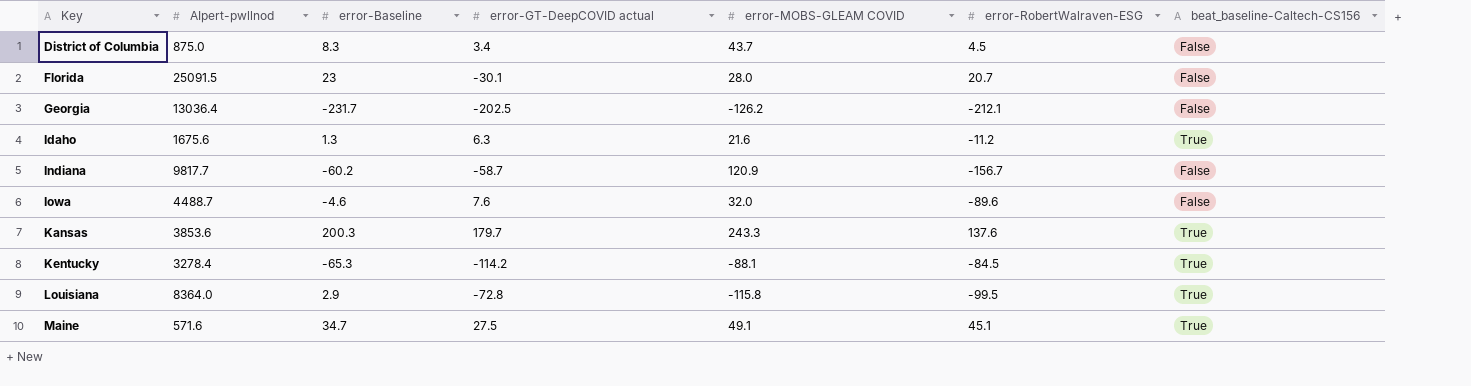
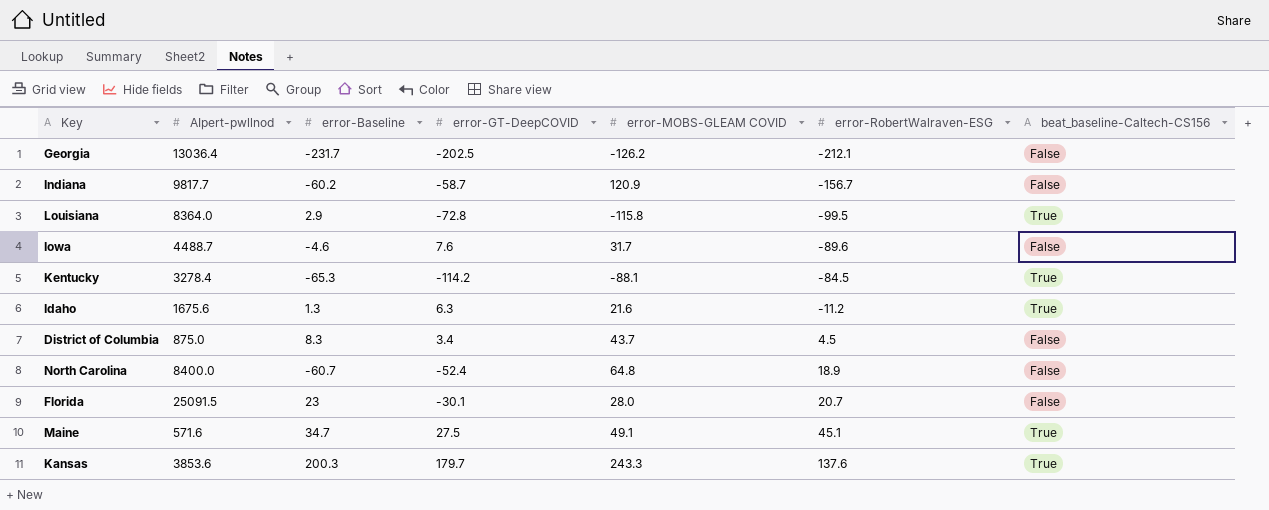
row order: Key ascending -> error-RobertWalraven-ESG ascending
column name: error-GT-DeepCOVID actual -> error-GT-DeepCOVID
Iowa | error-MOBS-GLEAM COVID: 32.0 -> 31.7
row North Carolina: none -> 8400.0 | -60.7 | -52.4 | 64.8 | 18.9 | False

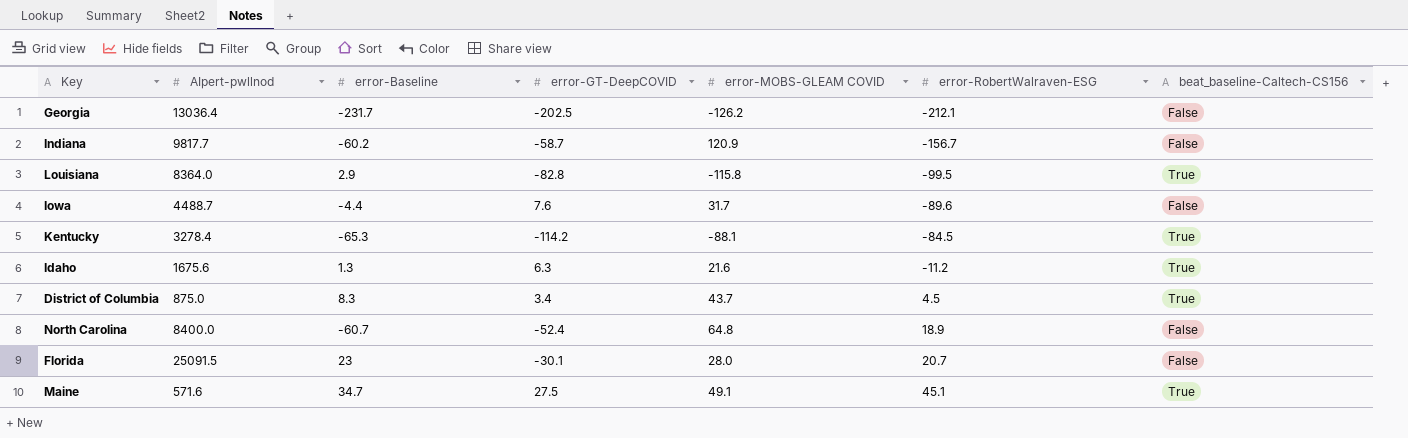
row Kansas: 3853.6 | 200.3 | 179.7 | 243.3 | 137.6 | True -> none
Louisiana | error-GT-DeepCOVID: -72.8 -> -82.8
Iowa | error-Baseline: -4.6 -> -4.4
District of Columbia | beat_baseline-Caltech-CS156: False -> True

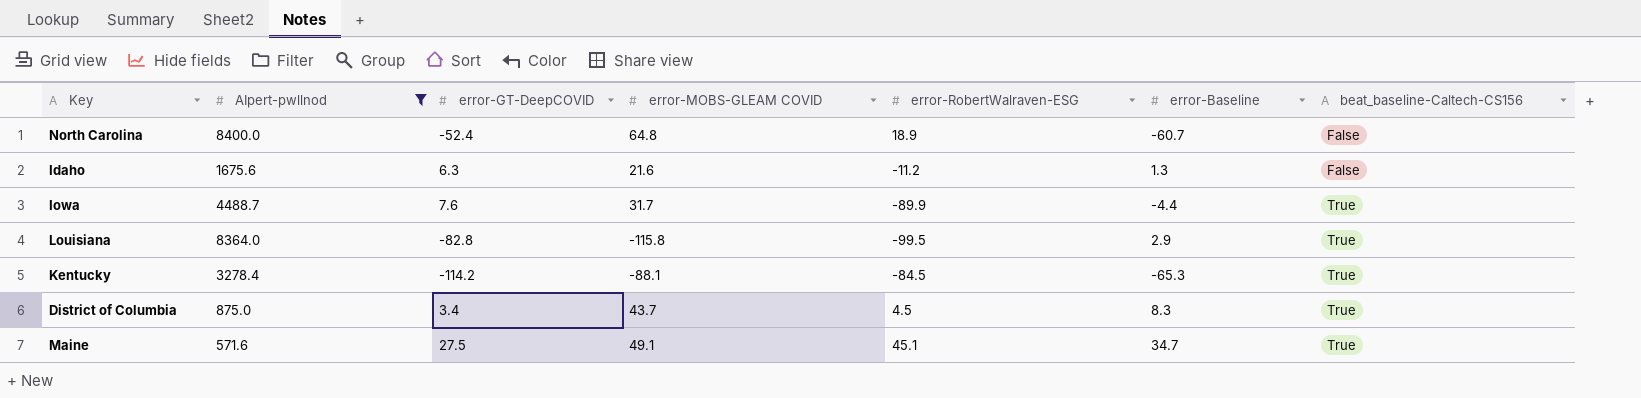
filter: none -> AIpert-pwllnod <= 8400.0
row order: error-RobertWalraven-ESG ascending -> beat_baseline-Caltech-CS156 ascending
column error-Baseline | position: 3 -> 6
Idaho | beat_baseline-Caltech-CS156: True -> False
Iowa | error-RobertWalraven-ESG: -89.6 -> -89.9
Iowa | beat_baseline-Caltech-CS156: False -> True

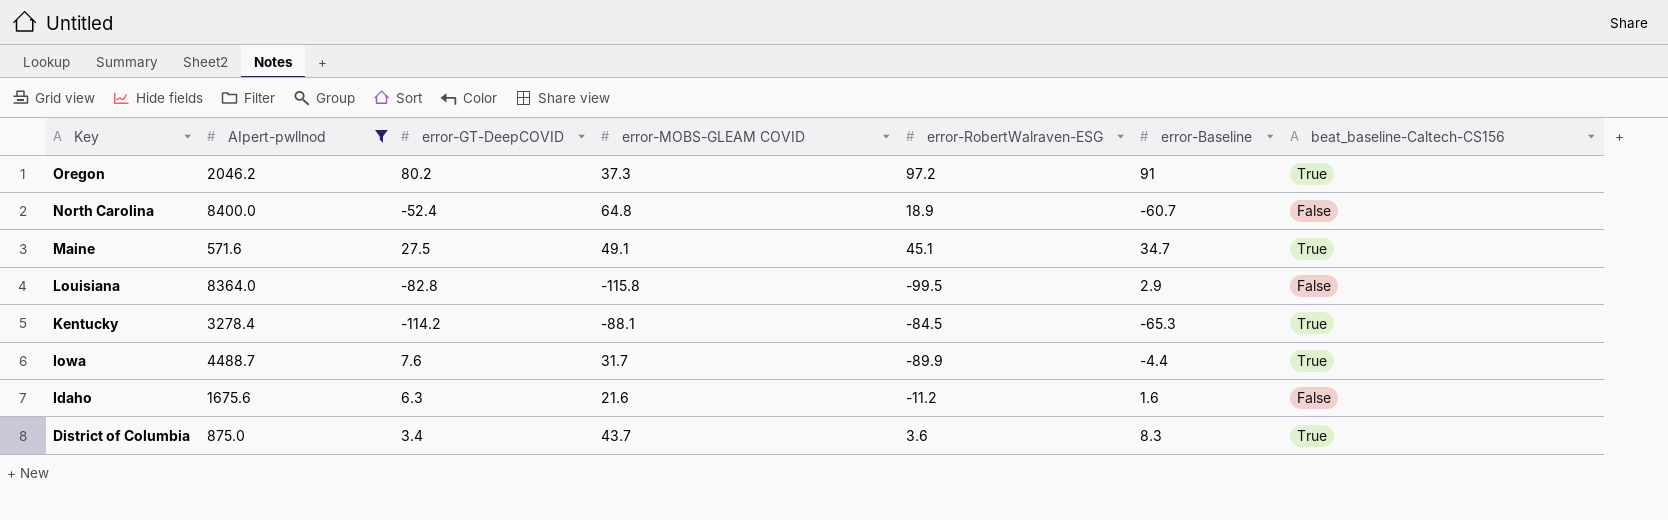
row order: beat_baseline-Caltech-CS156 ascending -> Key descending
row Oregon: none -> 2046.2 | 80.2 | 37.3 | 97.2 | 91 | True
Louisiana | beat_baseline-Caltech-CS156: True -> False
Idaho | error-Baseline: 1.3 -> 1.6
District of Columbia | error-RobertWalraven-ESG: 4.5 -> 3.6

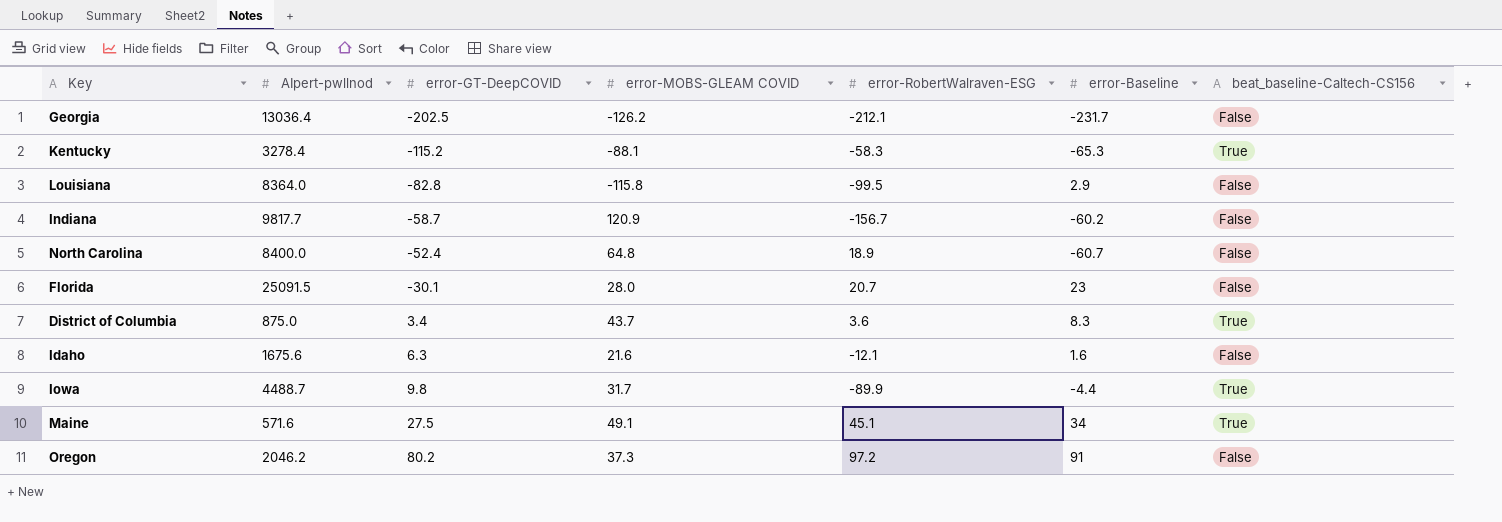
filter: AIpert-pwllnod <= 8400.0 -> none
row order: Key descending -> error-GT-DeepCOVID ascending
Kentucky | error-GT-DeepCOVID: -114.2 -> -115.2
Kentucky | error-RobertWalraven-ESG: -84.5 -> -58.3
Idaho | error-RobertWalraven-ESG: -11.2 -> -12.1
Iowa | error-GT-DeepCOVID: 7.6 -> 9.8
Maine | error-Baseline: 34.7 -> 34
Oregon | beat_baseline-Caltech-CS156: True -> False

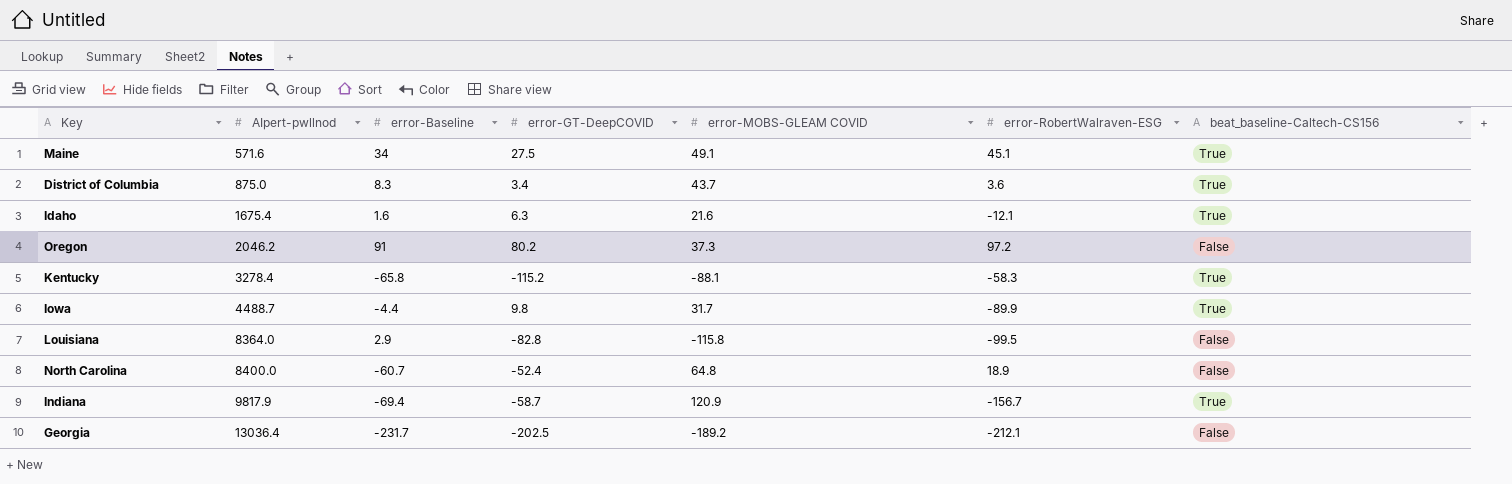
row order: error-GT-DeepCOVID ascending -> AIpert-pwllnod ascending
column error-Baseline | position: 6 -> 3
row Florida: 25091.5 | -30.1 | 28.0 | 20.7 | 23 | False -> none
Idaho | AIpert-pwllnod: 1675.6 -> 1675.4
Idaho | beat_baseline-Caltech-CS156: False -> True
Kentucky | error-Baseline: -65.3 -> -65.8
Indiana | AIpert-pwllnod: 9817.7 -> 9817.9
Indiana | error-Baseline: -60.2 -> -69.4
Indiana | beat_baseline-Caltech-CS156: False -> True
Georgia | error-MOBS-GLEAM COVID: -126.2 -> -189.2

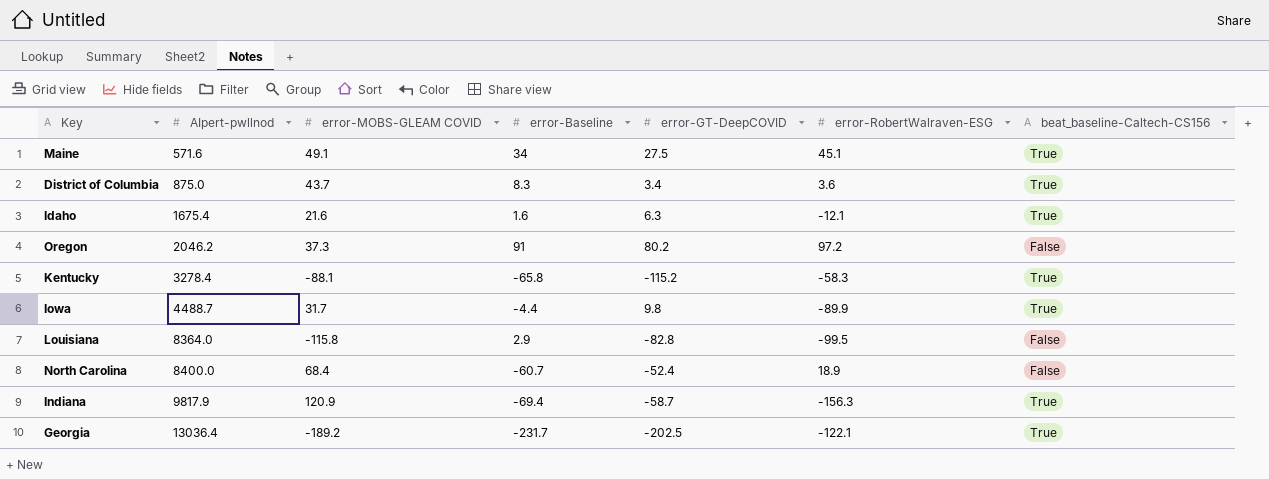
column error-MOBS-GLEAM COVID | position: 5 -> 3
North Carolina | error-MOBS-GLEAM COVID: 64.8 -> 68.4
Indiana | error-RobertWalraven-ESG: -156.7 -> -156.3
Georgia | error-RobertWalraven-ESG: -212.1 -> -122.1
Georgia | beat_baseline-Caltech-CS156: False -> True

